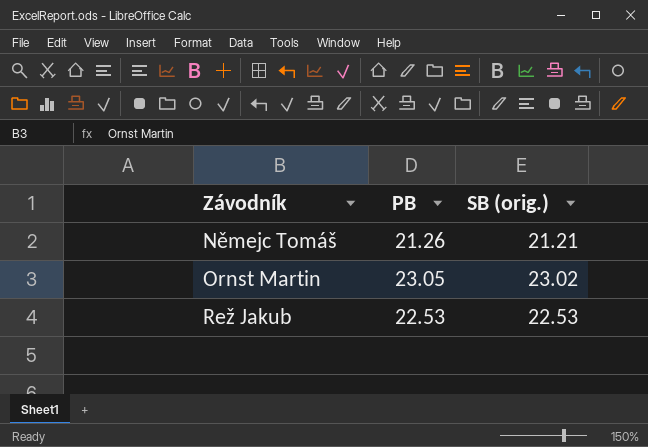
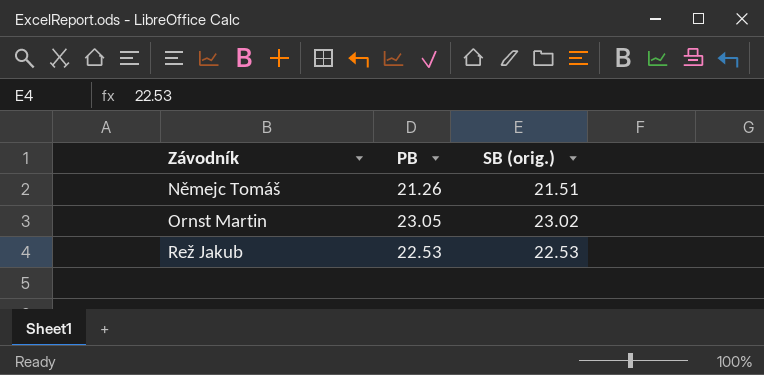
Němejc Tomáš | SB (orig.): 21.21 -> 21.51

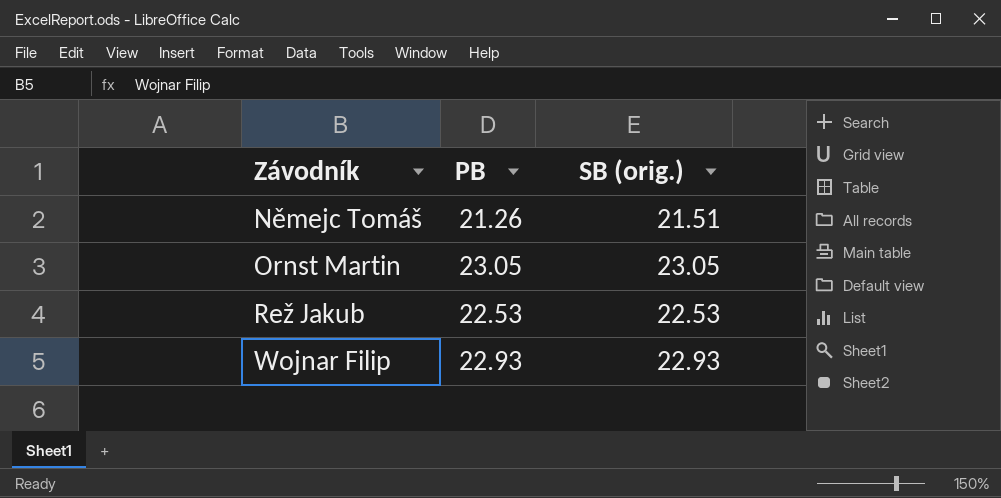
Ornst Martin | SB (orig.): 23.02 -> 23.05
row Wojnar Filip: none -> 22.93 | 22.93

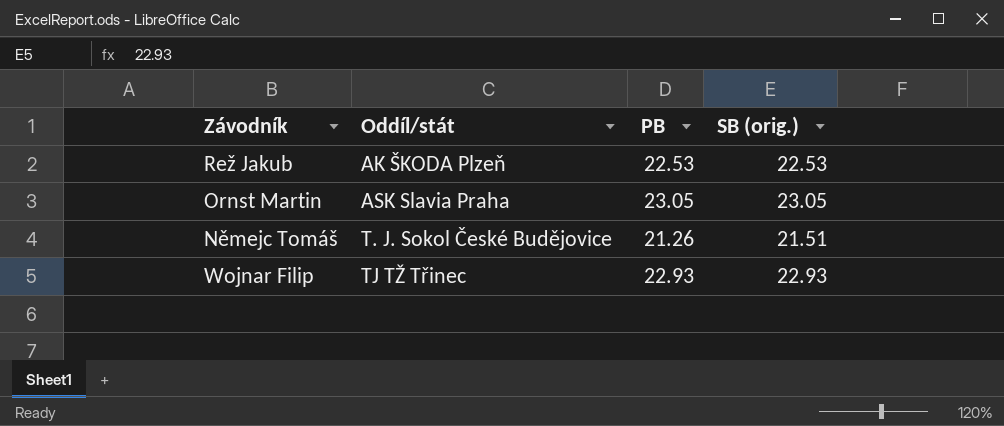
row order: Závodník ascending -> Oddíl/stát ascending
column Oddíl/stát | position: none -> 2

